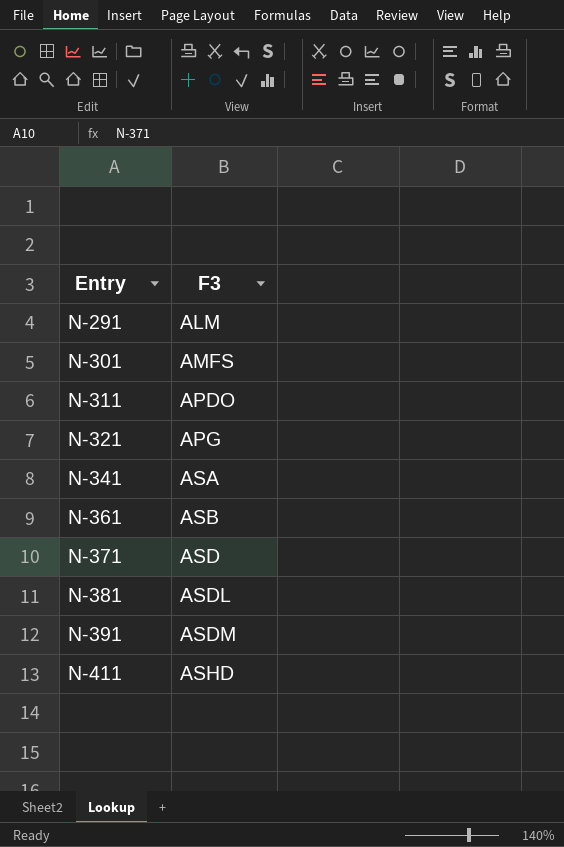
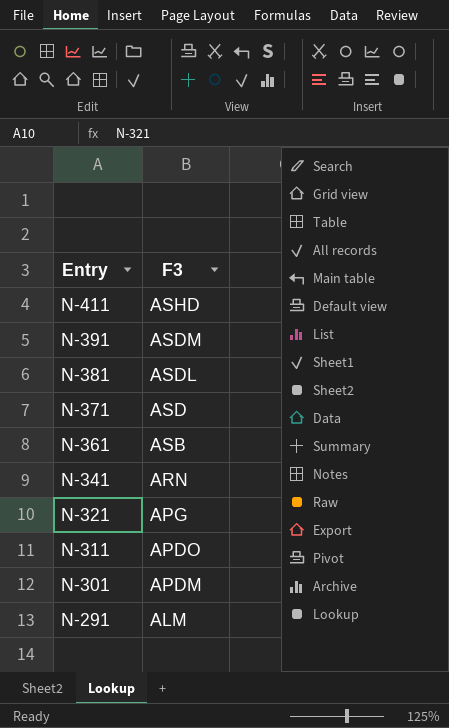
row order: Entry ascending -> Entry descending
N-341 | F3: ASA -> ARN
N-301 | F3: AMFS -> APDM

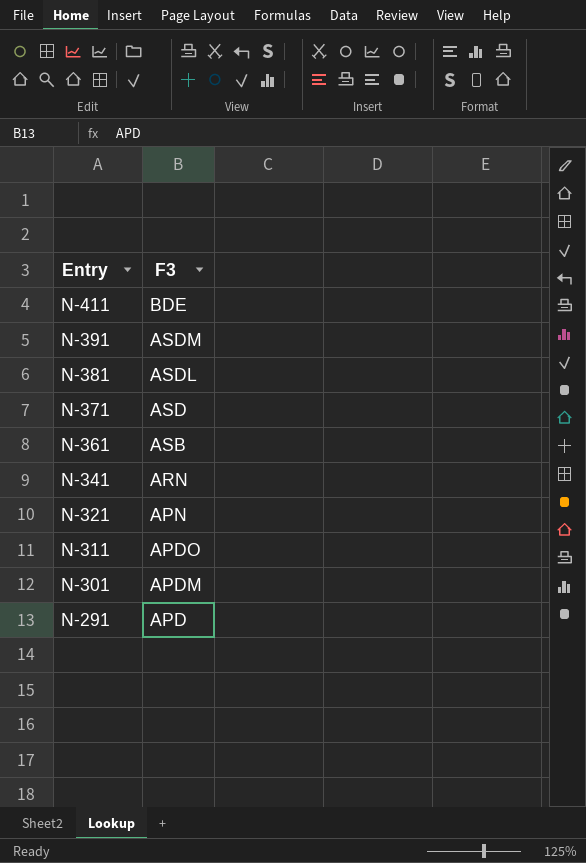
N-411 | F3: ASHD -> BDE
N-321 | F3: APG -> APN
N-291 | F3: ALM -> APD

